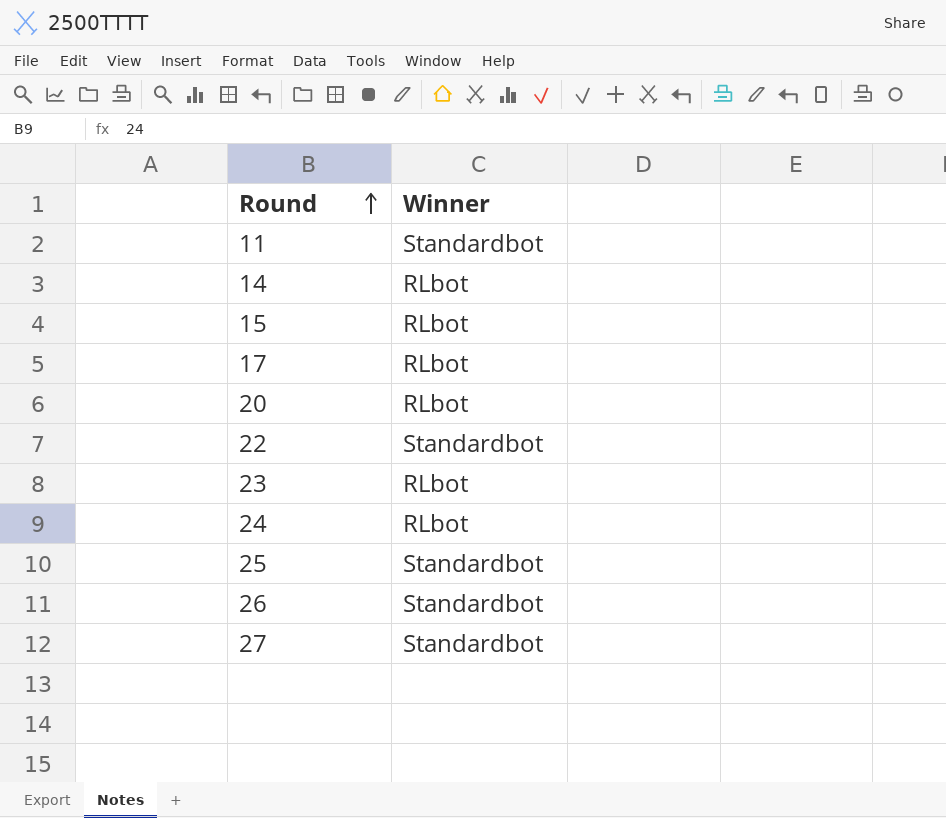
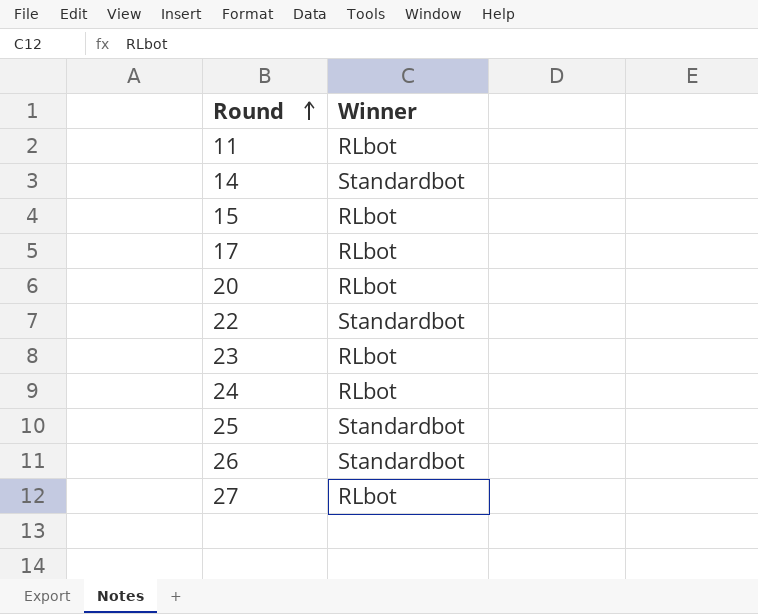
11 | Winner: Standardbot -> RLbot
14 | Winner: RLbot -> Standardbot
27 | Winner: Standardbot -> RLbot

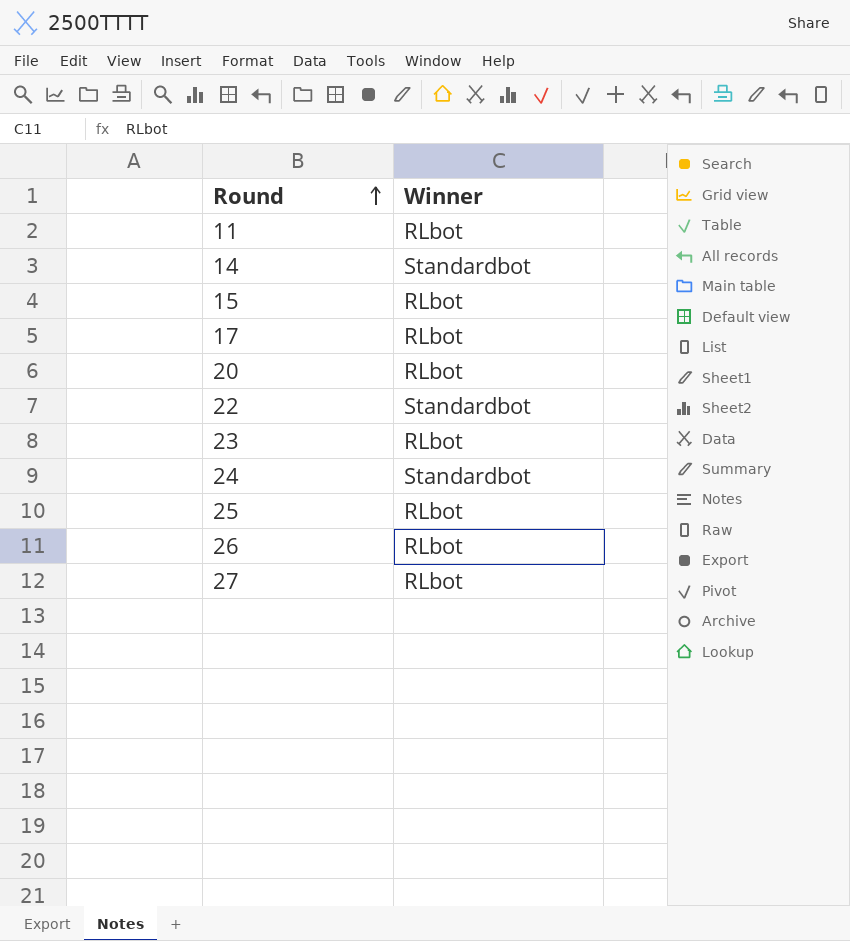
24 | Winner: RLbot -> Standardbot
25 | Winner: Standardbot -> RLbot
26 | Winner: Standardbot -> RLbot

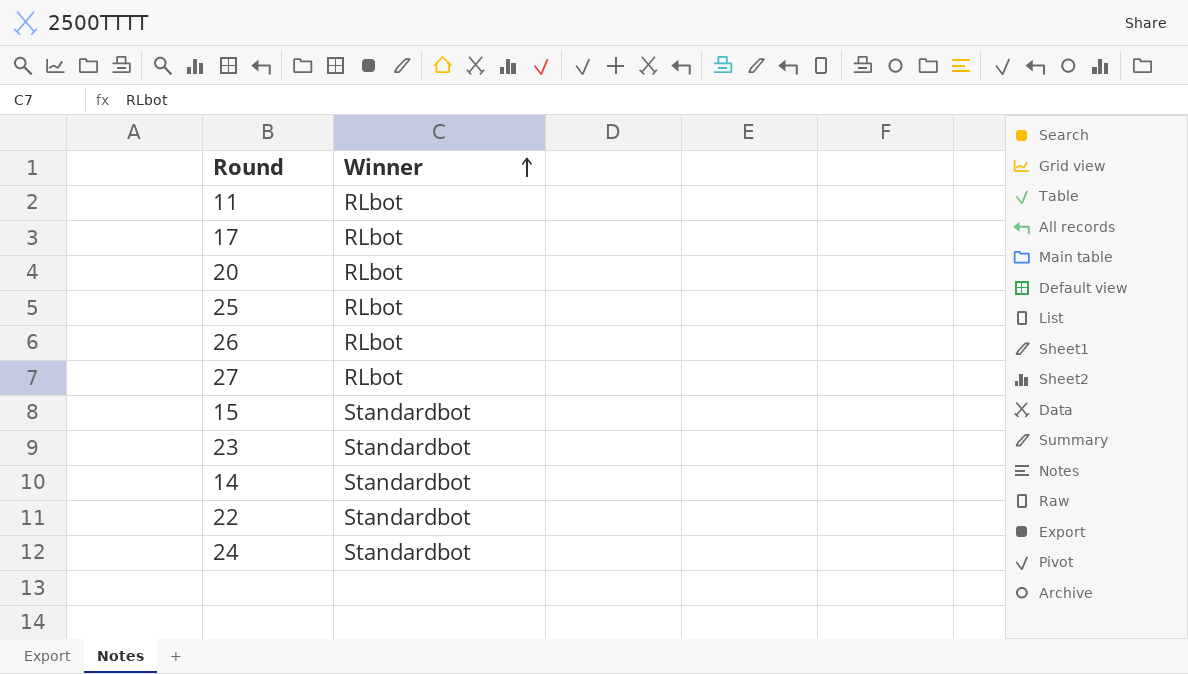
row order: Round ascending -> Winner ascending
15 | Winner: RLbot -> Standardbot
23 | Winner: RLbot -> Standardbot

